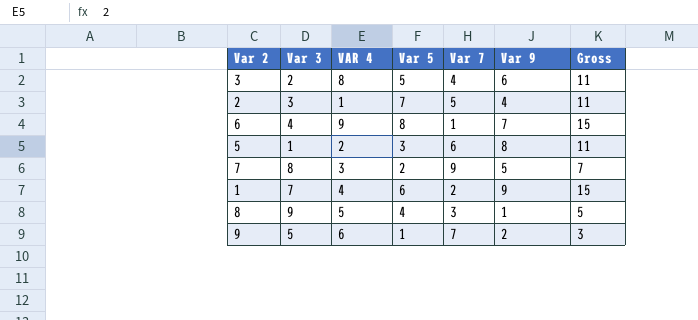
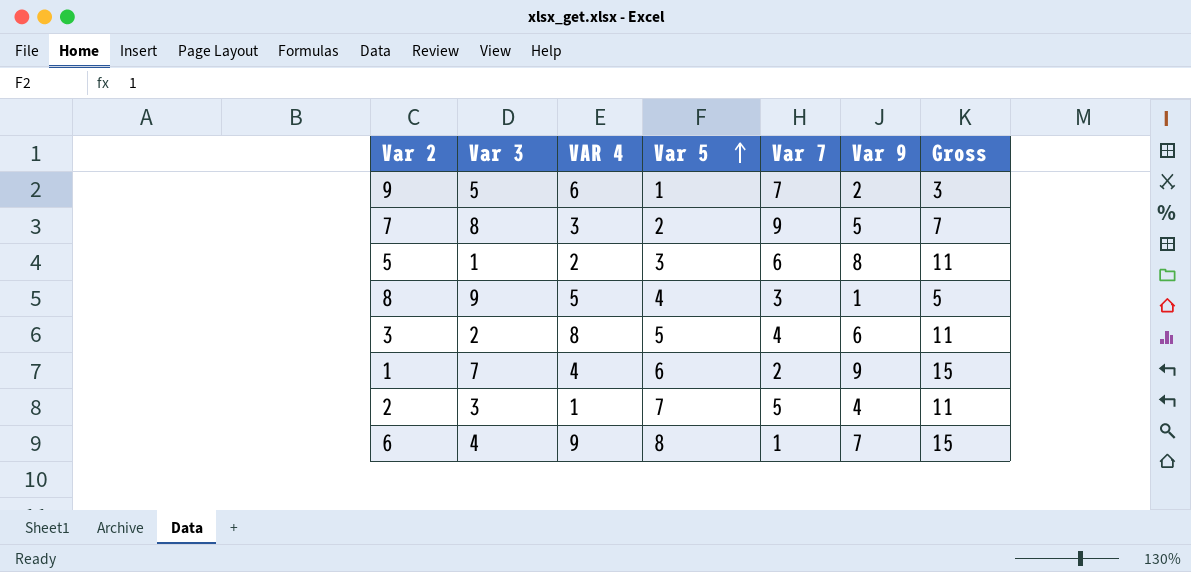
row order: none -> Var 5 ascending

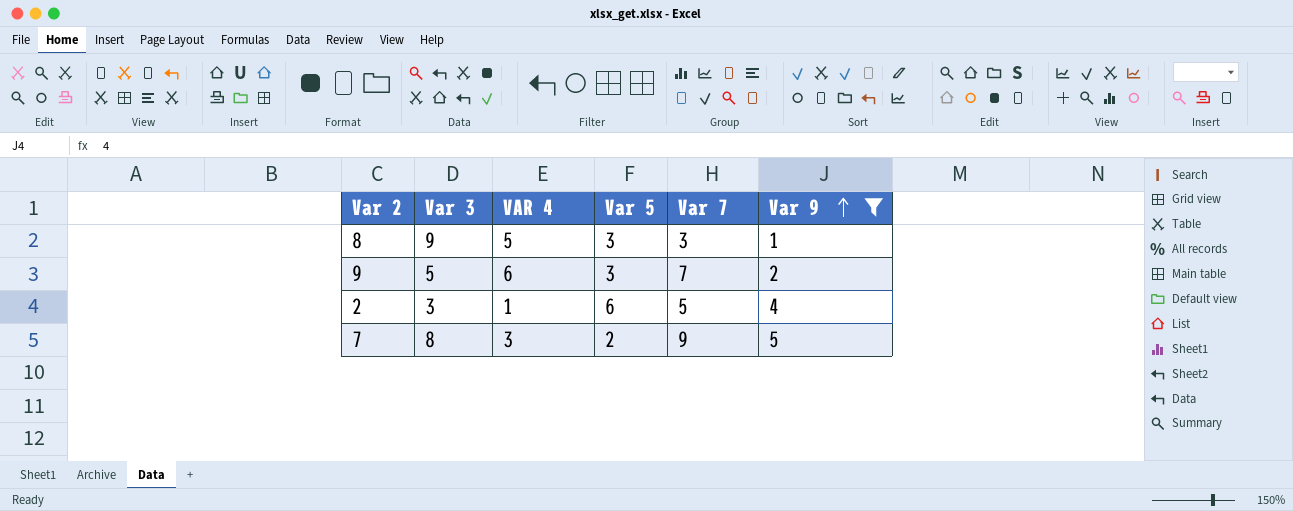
filter: none -> Var 9 <= 5
row order: Var 5 ascending -> Var 9 ascending
column Gross | formula: [Var 5] + [Var 9] -> none
8 | Var 5: 4 -> 3
9 | Var 5: 1 -> 3
2 | Var 5: 7 -> 6

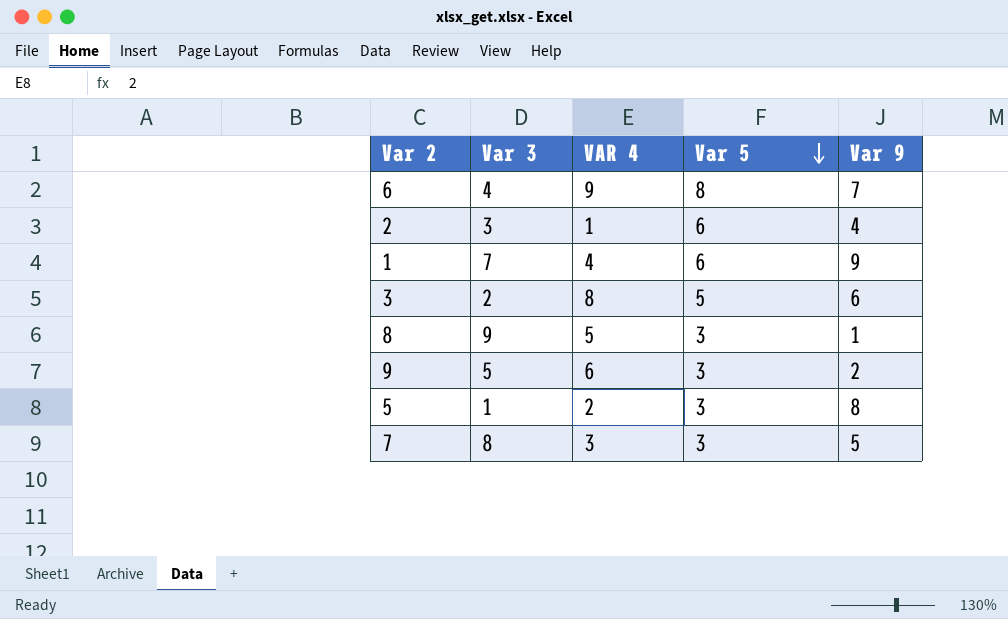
filter: Var 9 <= 5 -> none
row order: Var 9 ascending -> Var 5 descending
column Var 7 | position: 5 -> none
7 | Var 5: 2 -> 3

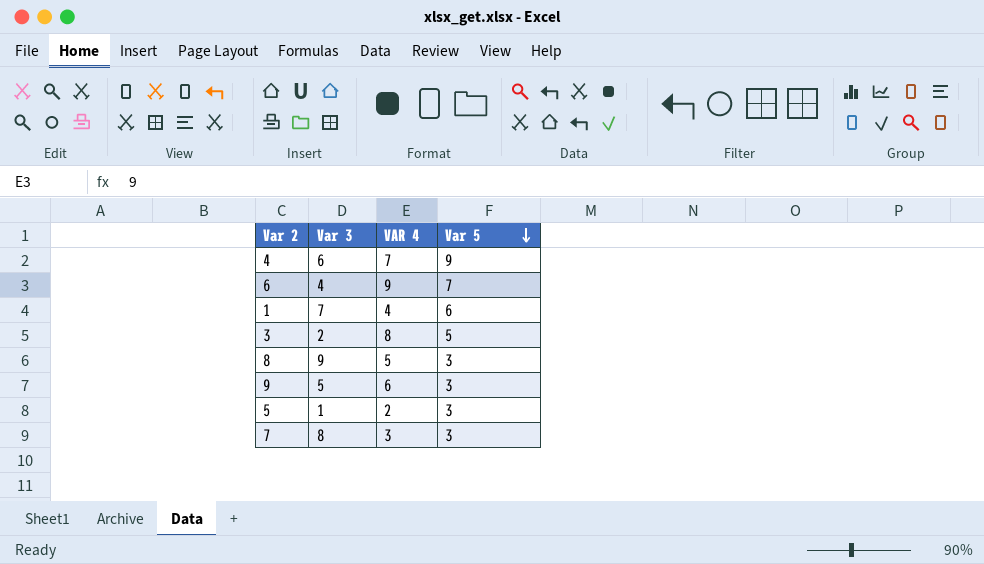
column Var 9 | position: 5 -> none
row 2: 3 | 1 | 6 | 4 -> none
row 4: none -> 6 | 7 | 9
6 | Var 5: 8 -> 7

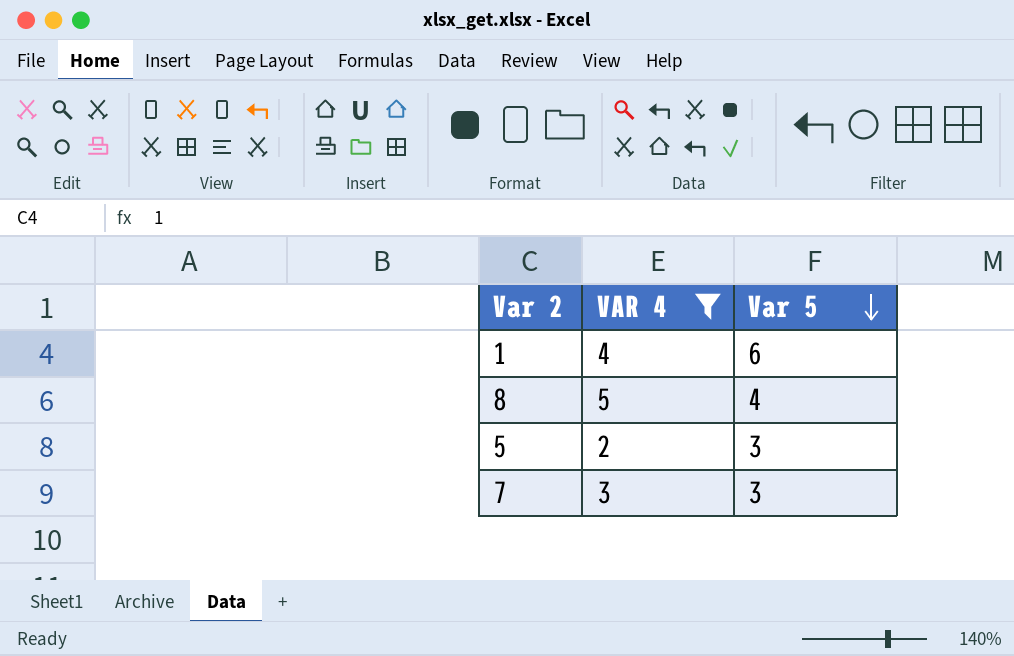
filter: none -> VAR 4 <= 5
column Var 3 | position: 2 -> none
8 | Var 5: 3 -> 4

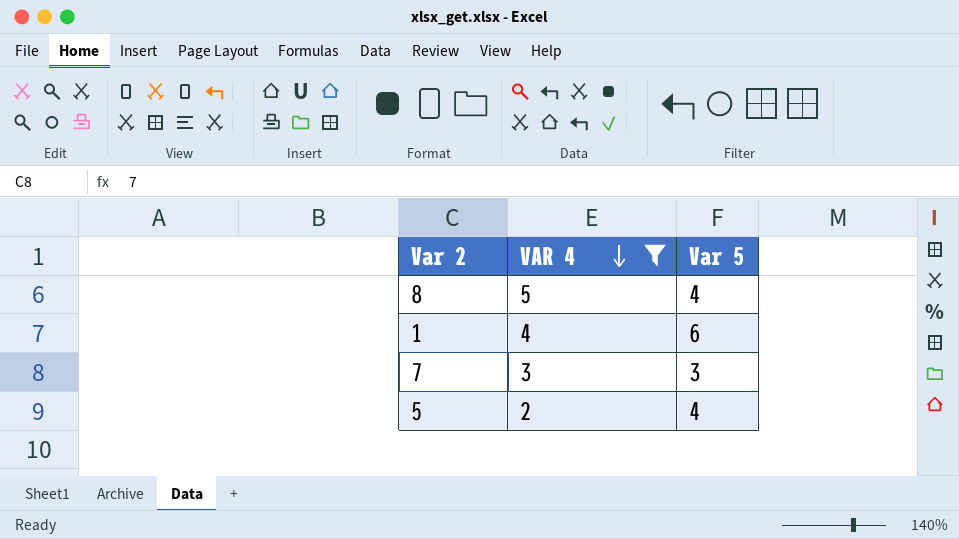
row order: Var 5 descending -> VAR 4 descending
5 | Var 5: 3 -> 4

